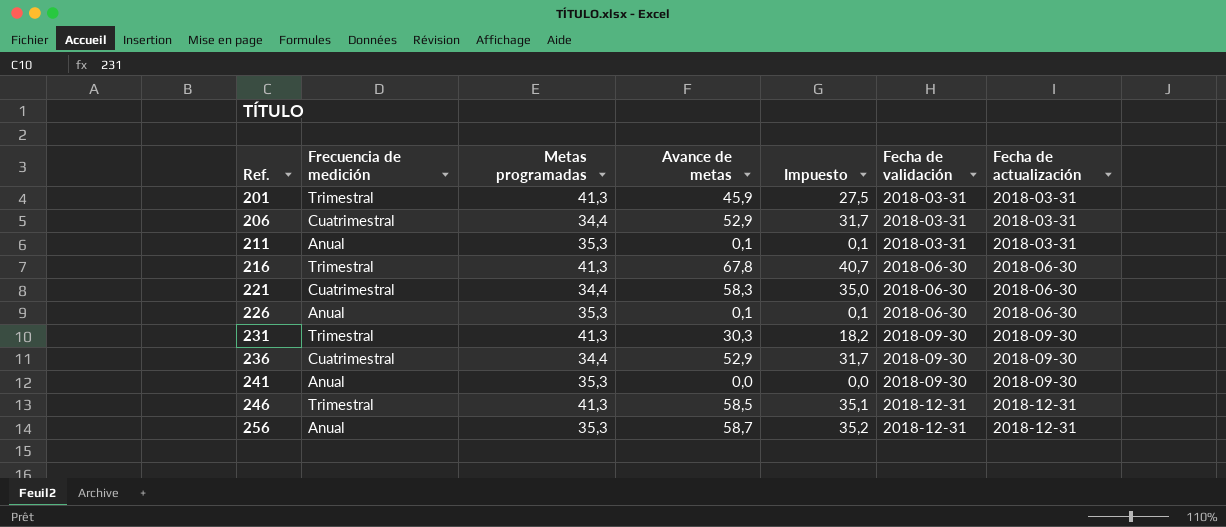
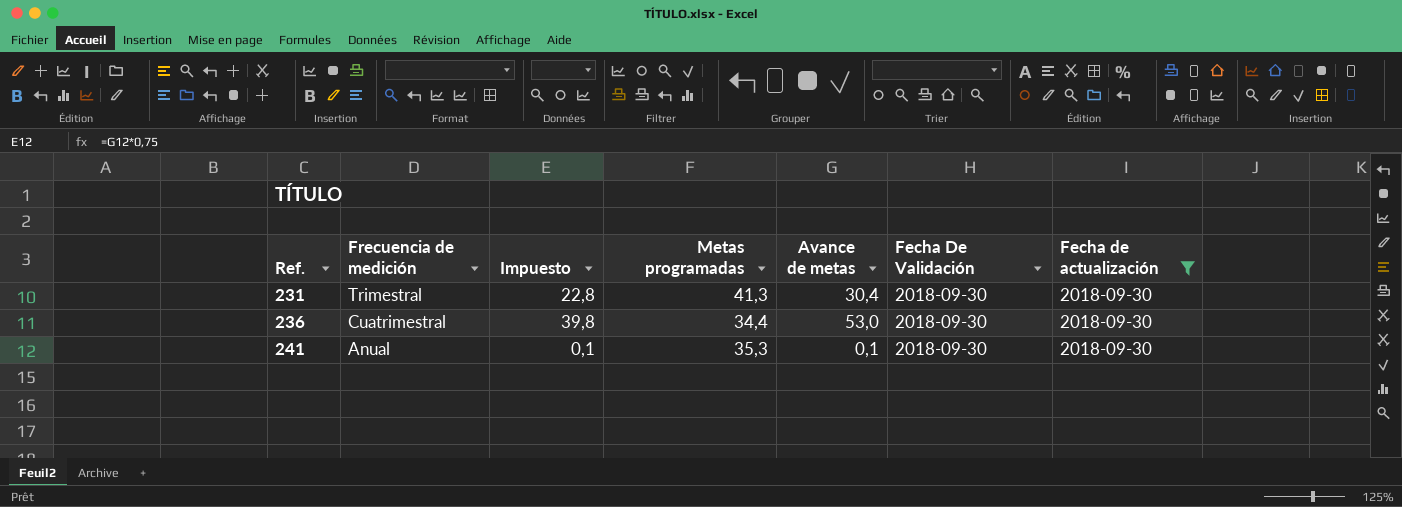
filter: none -> Fecha de actualización = 2018-09-30
column Impuesto | formula: [Avance de metas] * 0,6 -> [Avance de metas] * 0,75
column Impuesto | position: 5 -> 3
column name: Fecha de validación -> Fecha De Validación
231 | Avance de metas: 30,3 -> 30,4
236 | Avance de metas: 52,9 -> 53,0
241 | Avance de metas: 0,0 -> 0,1

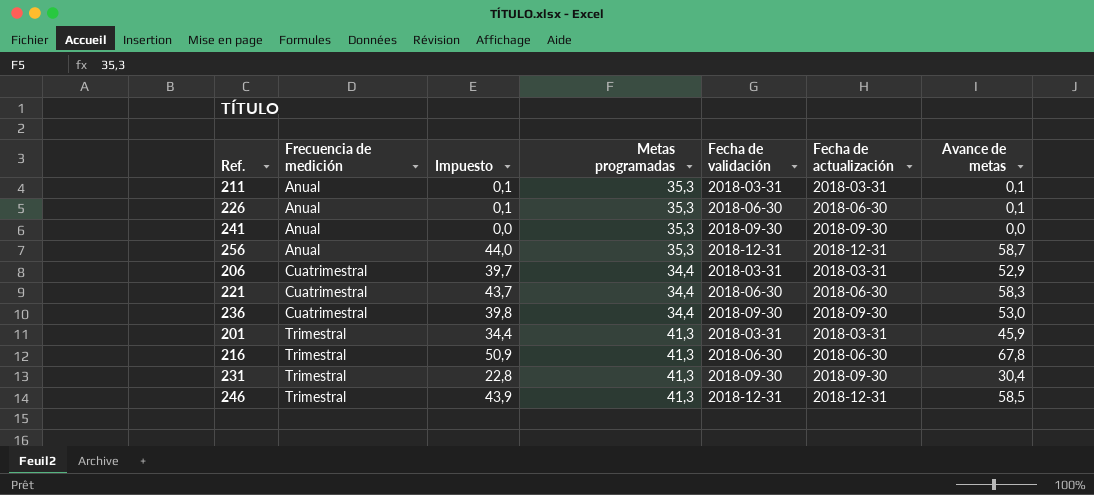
filter: Fecha de actualización = 2018-09-30 -> none
row order: Ref. ascending -> Frecuencia de medición ascending
column name: Fecha De Validación -> Fecha de validación
column Avance de metas | position: 5 -> 7
241 | Impuesto: 0,1 -> 0,0
241 | Avance de metas: 0,1 -> 0,0

